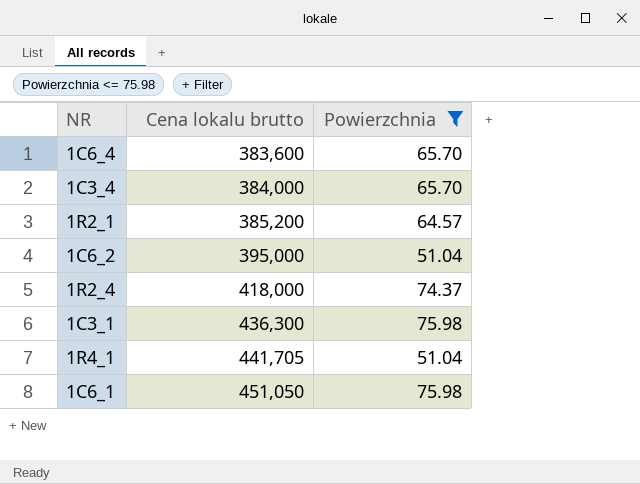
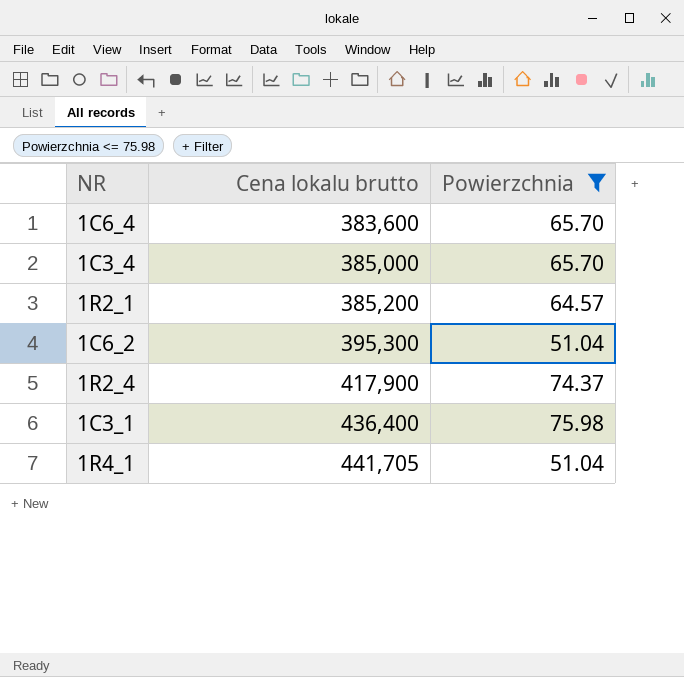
row 1C6_1: 451,050 | 75.98 -> none
1C3_4 | Cena lokalu brutto: 384,000 -> 385,000
1C6_2 | Cena lokalu brutto: 395,000 -> 395,300
1R2_4 | Cena lokalu brutto: 418,000 -> 417,900
1C3_1 | Cena lokalu brutto: 436,300 -> 436,400

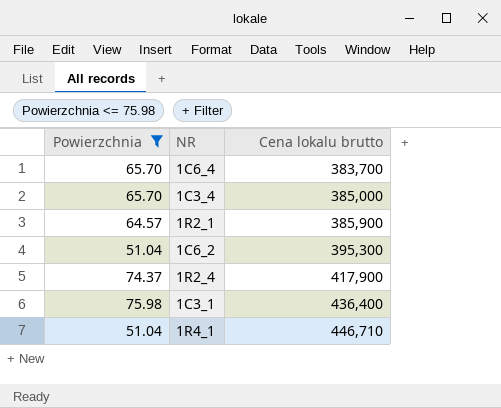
column Powierzchnia | position: 3 -> 1
1C6_4 | Cena lokalu brutto: 383,600 -> 383,700
1R2_1 | Cena lokalu brutto: 385,200 -> 385,900
1R4_1 | Cena lokalu brutto: 441,705 -> 446,710

